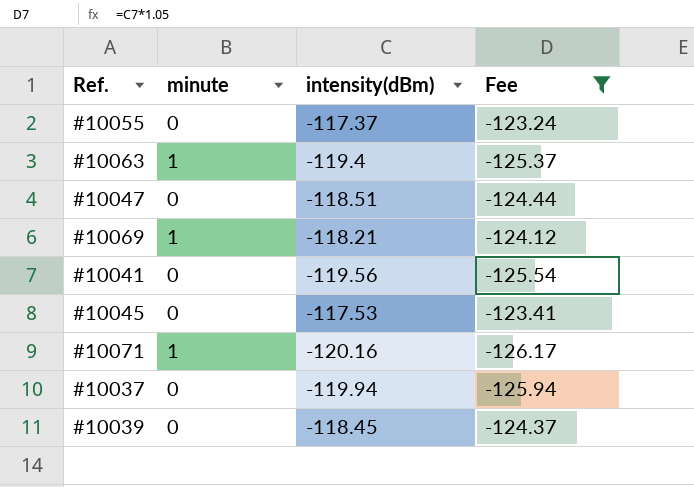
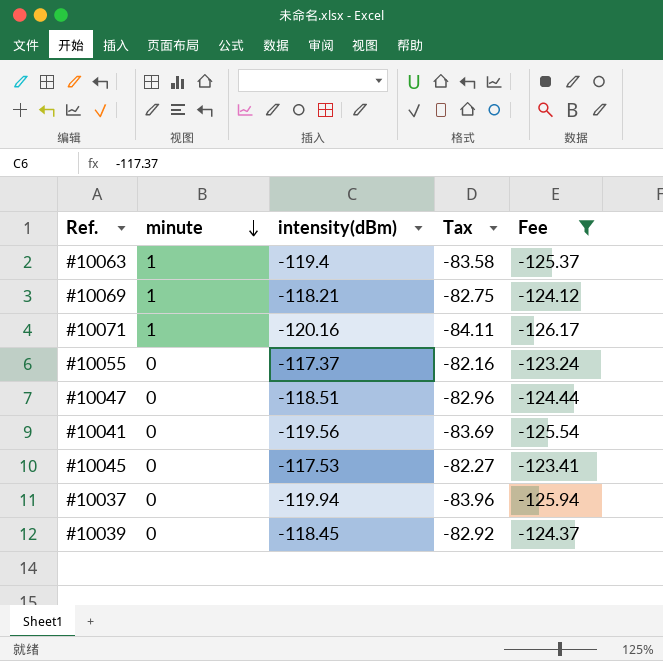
row order: none -> minute descending
column Tax | formula: none -> [intensity(dBm)] * 0.7

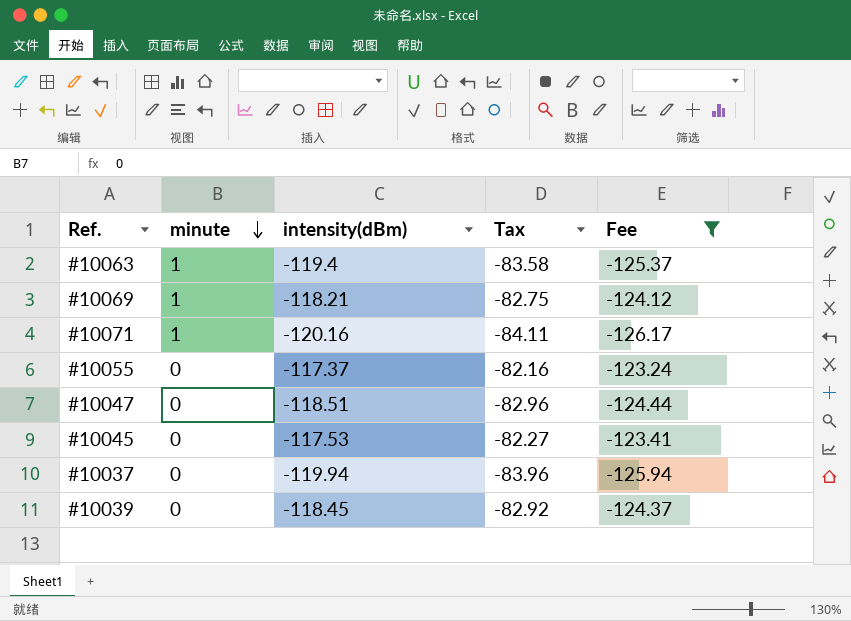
row #10041: 0 | -119.56 | -83.69 | -125.54 -> none

